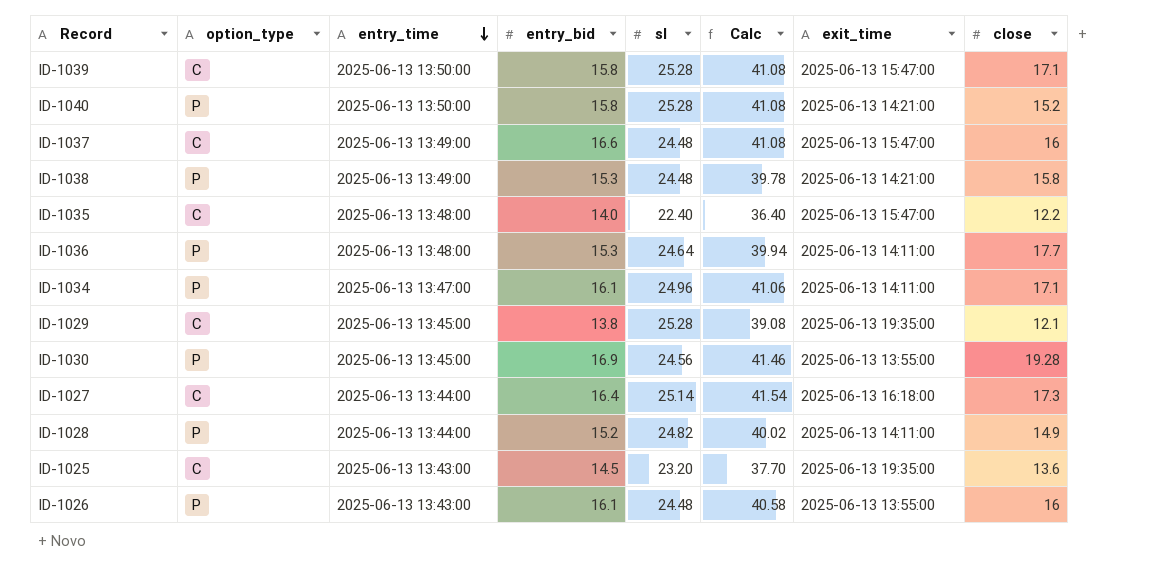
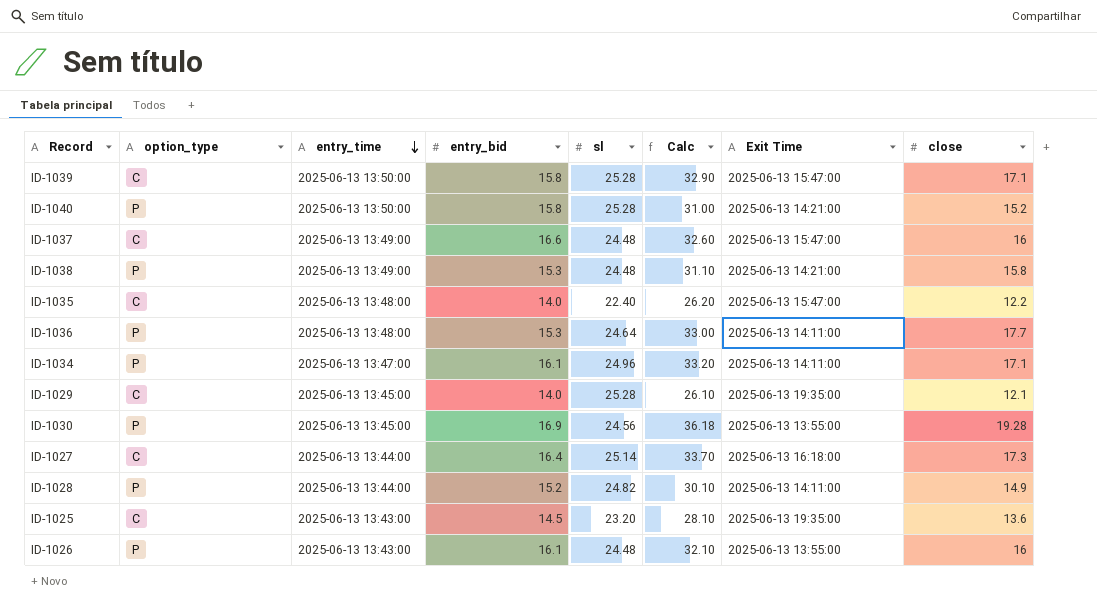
column Calc | formula: [entry_bid] + [sl] -> [entry_bid] + [close]
column name: exit_time -> Exit Time
ID-1029 | entry_bid: 13.8 -> 14.0

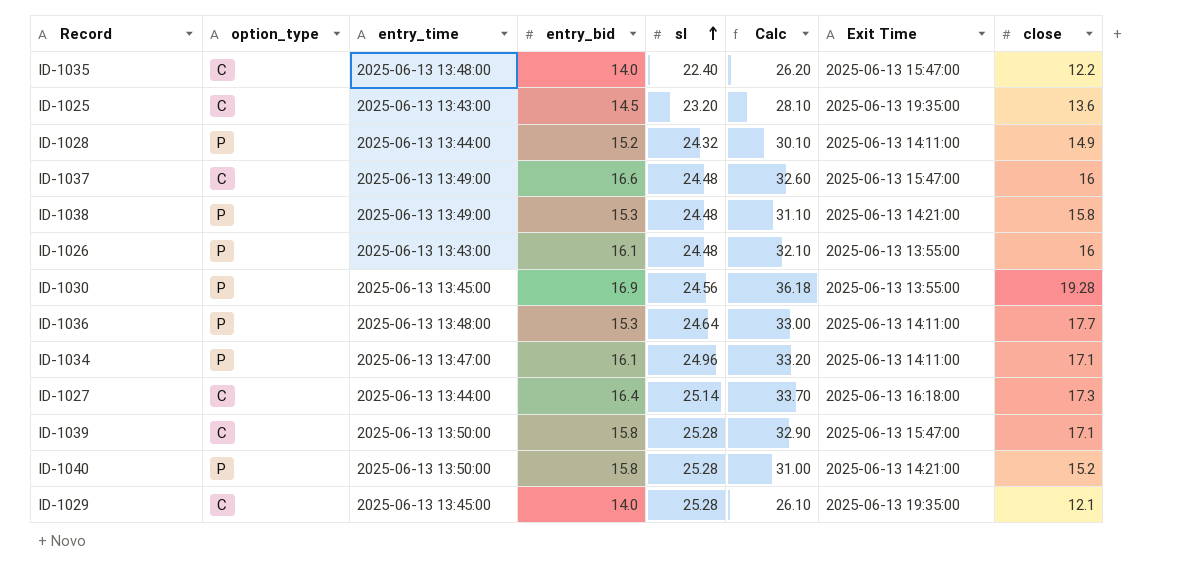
row order: entry_time descending -> sl ascending
ID-1028 | sl: 24.82 -> 24.32

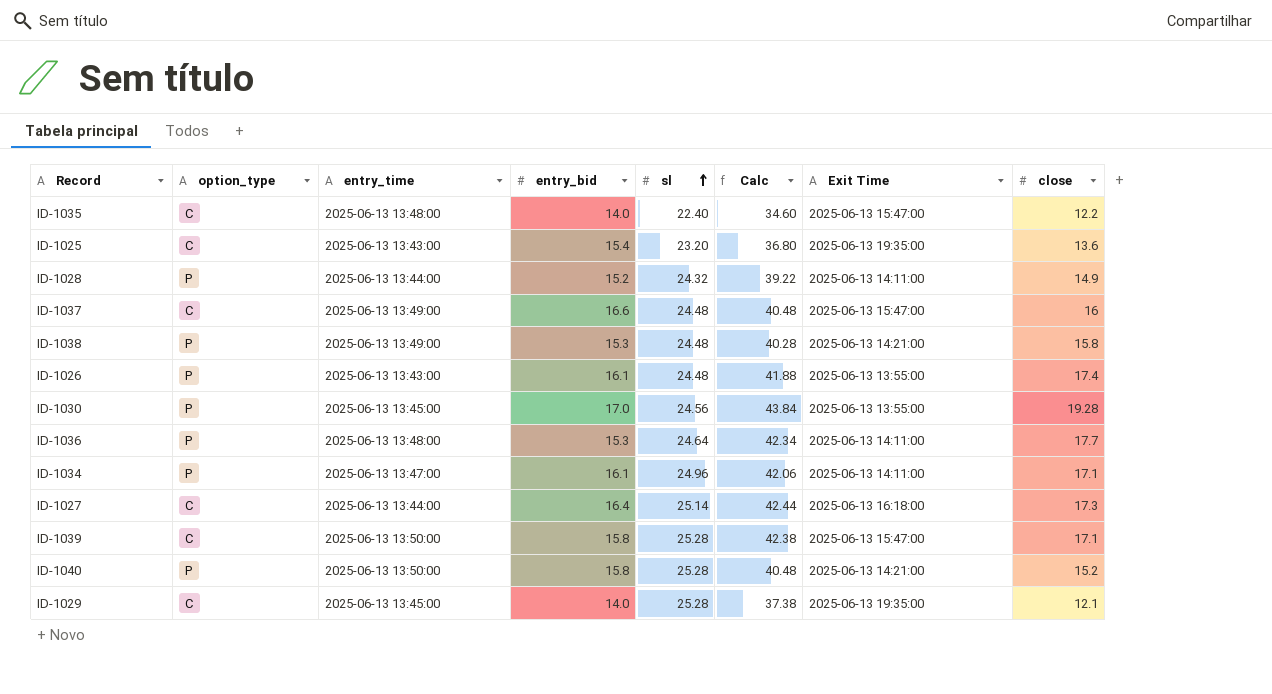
column Calc | formula: [entry_bid] + [close] -> [sl] + [close]
ID-1025 | entry_bid: 14.5 -> 15.4
ID-1026 | close: 16 -> 17.4
ID-1030 | entry_bid: 16.9 -> 17.0

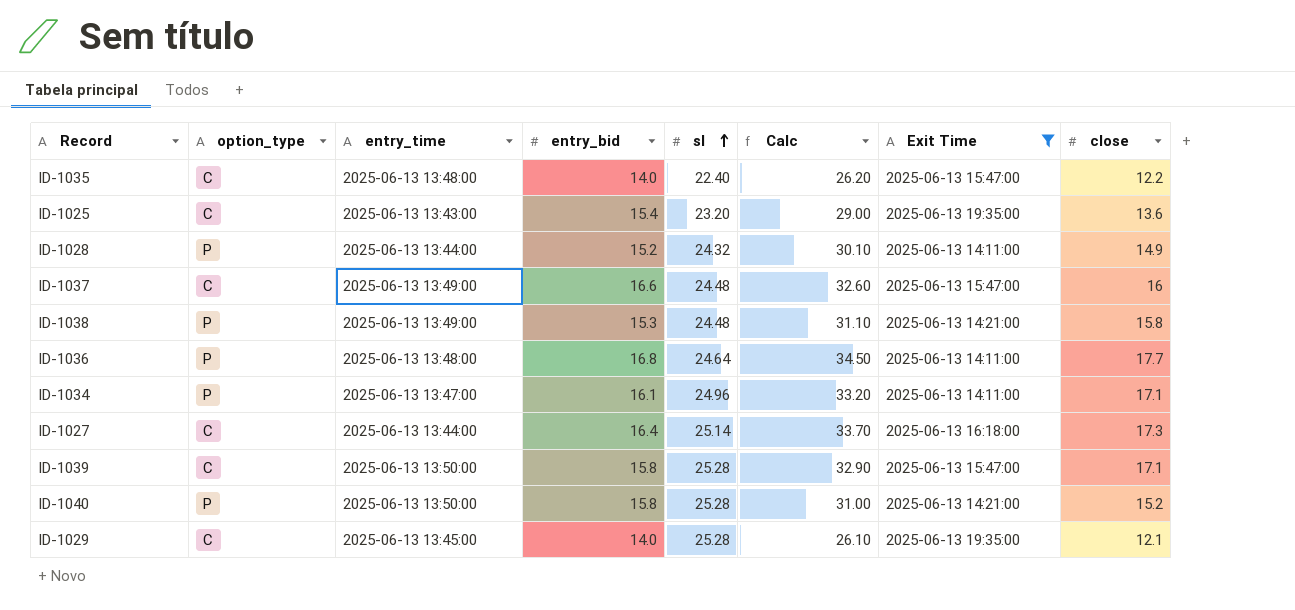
filter: none -> Exit Time != 2025-06-13 13:55:00
column Calc | formula: [sl] + [close] -> [entry_bid] + [close]
ID-1036 | entry_bid: 15.3 -> 16.8

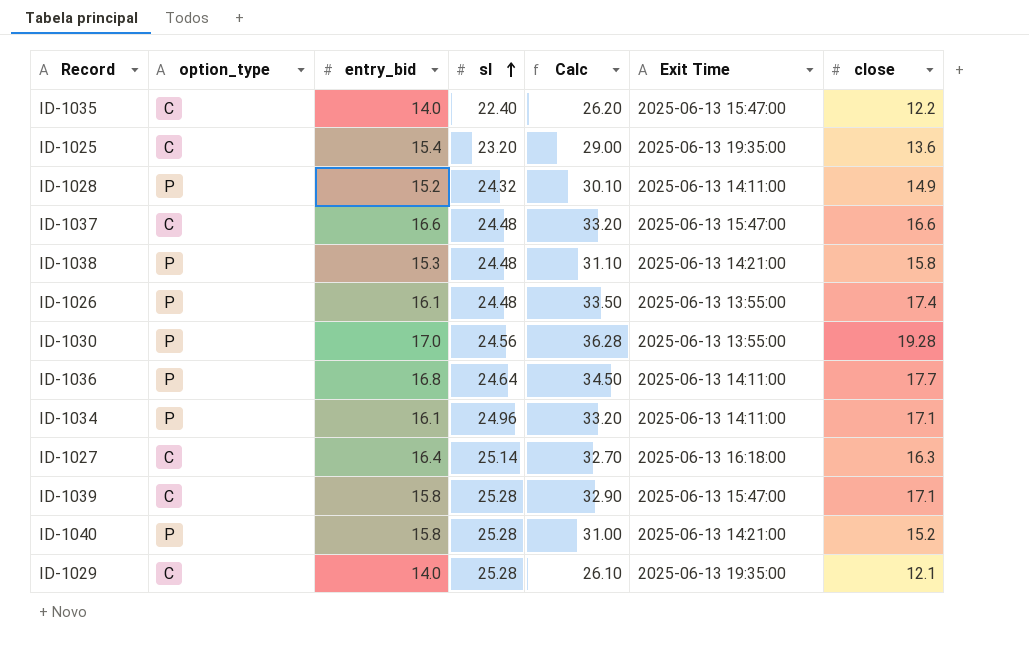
filter: Exit Time != 2025-06-13 13:55:00 -> none
column entry_time | position: 3 -> none
ID-1037 | Calc: 32.60 -> 33.20
ID-1037 | close: 16 -> 16.6
ID-1027 | Calc: 33.70 -> 32.70
ID-1027 | close: 17.3 -> 16.3

